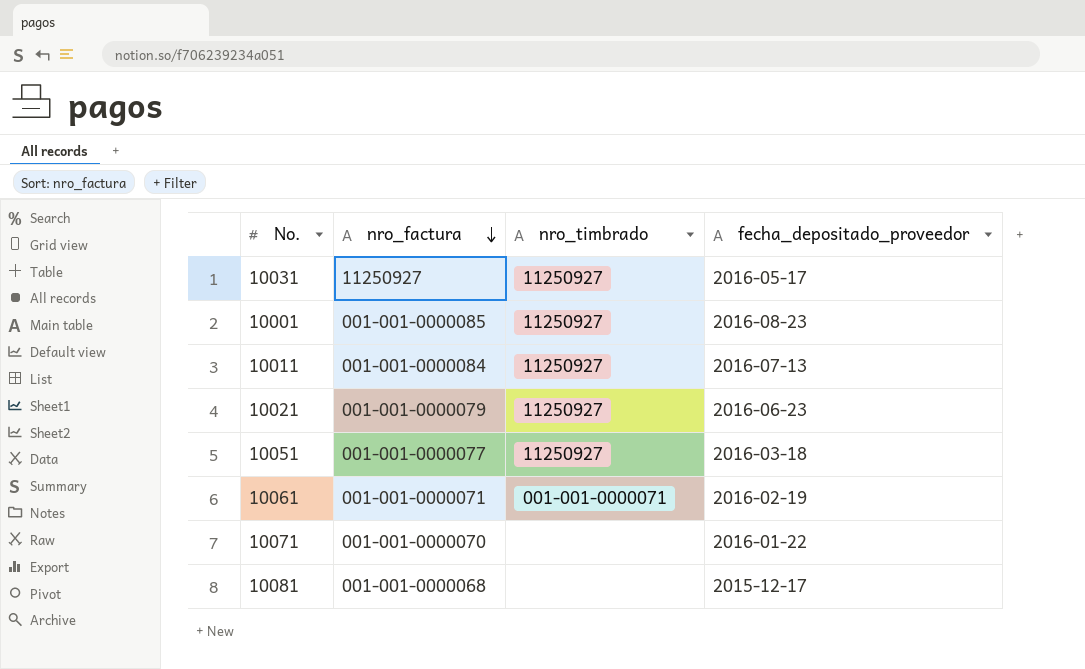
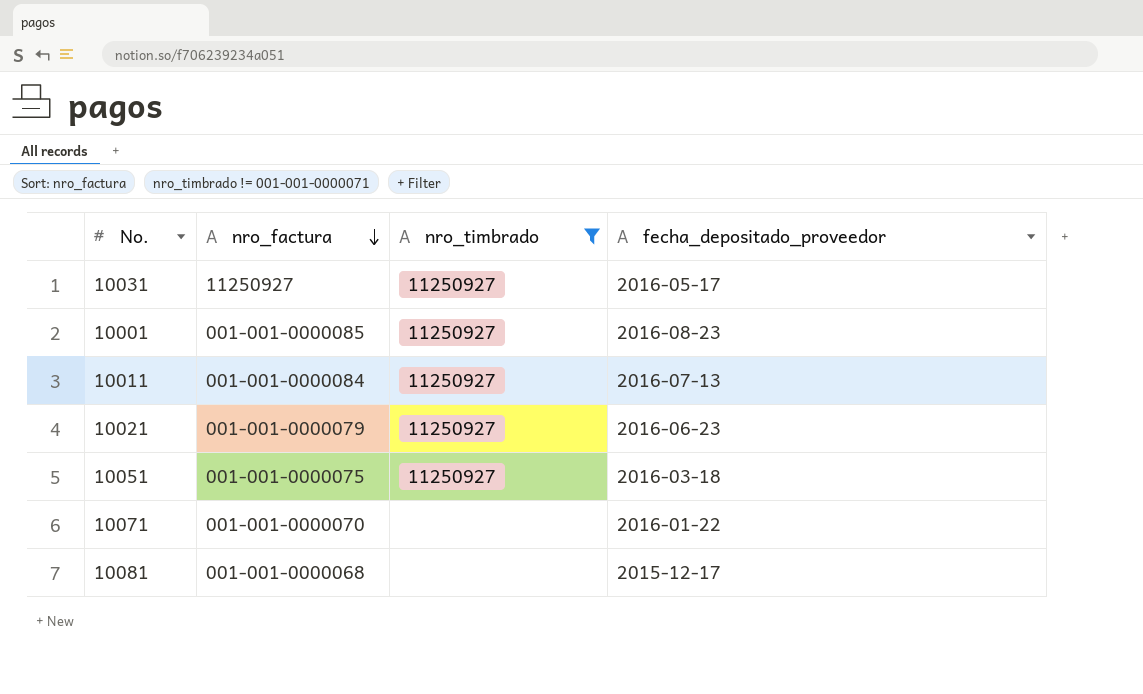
filter: none -> nro_timbrado != 001-001-0000071
10051 | nro_factura: 001-001-0000077 -> 001-001-0000075

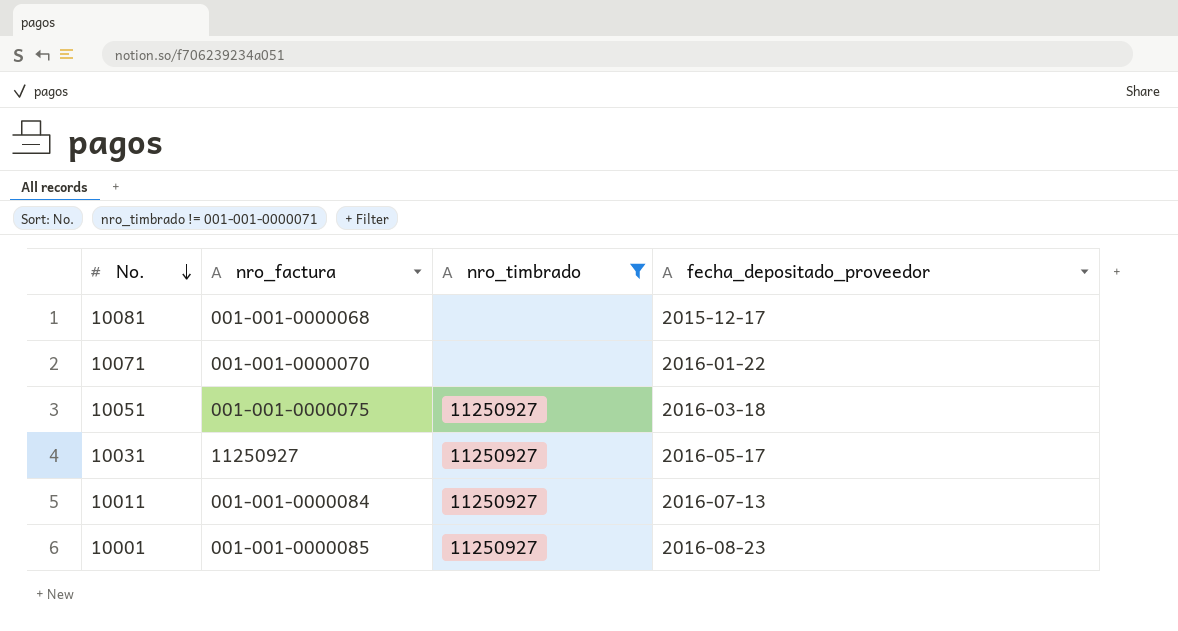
row order: nro_factura descending -> No. descending
row 10021: 001-001-0000079 | 11250927 | 2016-06-23 -> none

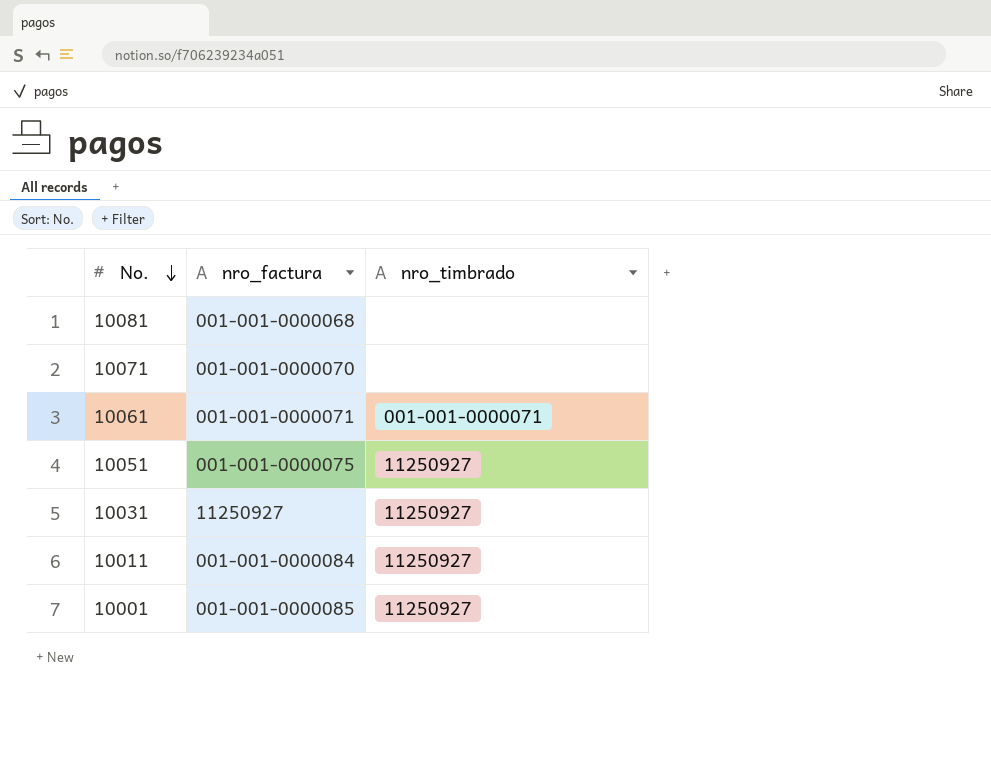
filter: nro_timbrado != 001-001-0000071 -> none
column fecha_depositado_proveedor | position: 4 -> none

